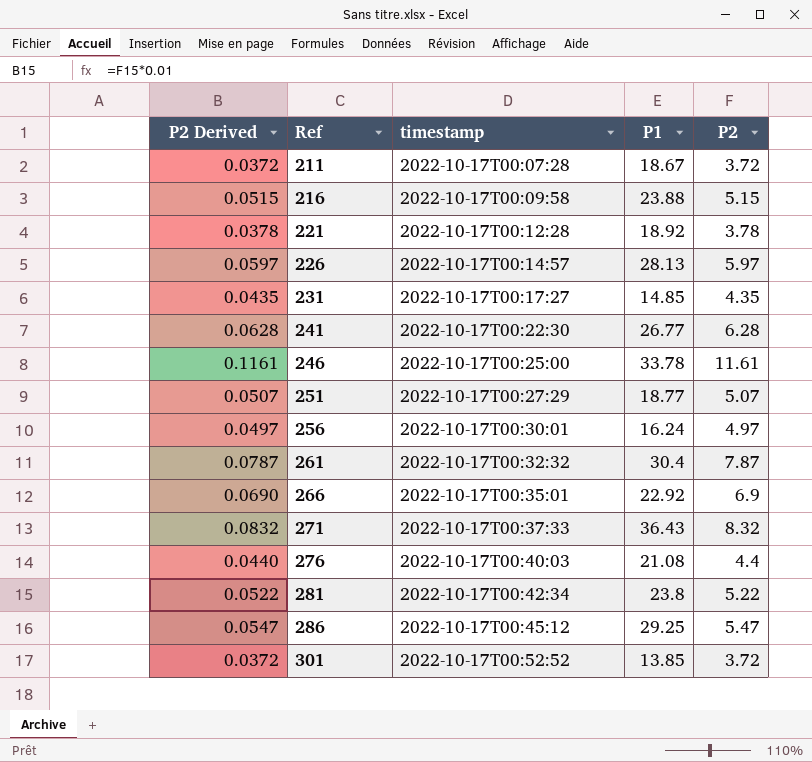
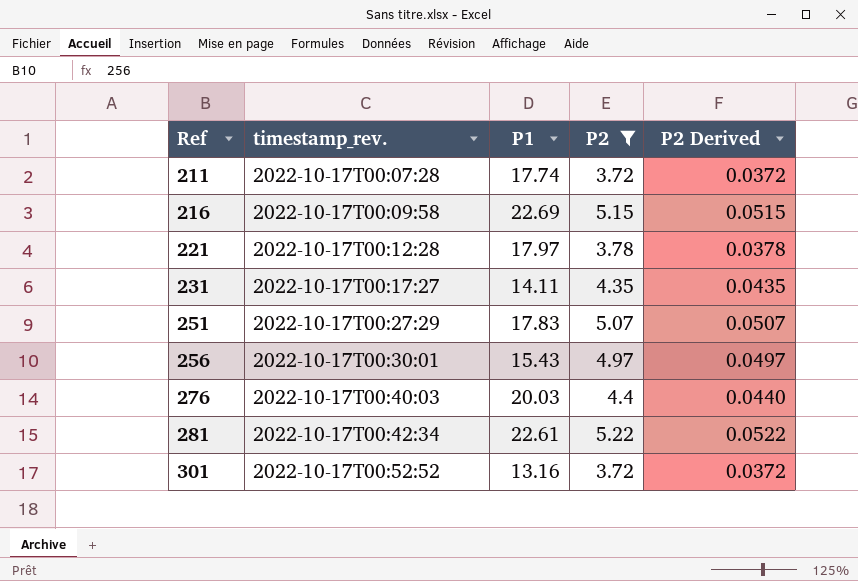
filter: none -> P2 <= 5.22
column name: timestamp -> timestamp_rev.
column P2 Derived | position: 1 -> 5
211 | P1: 18.67 -> 17.74
216 | P1: 23.88 -> 22.69
221 | P1: 18.92 -> 17.97
231 | P1: 14.85 -> 14.11
251 | P1: 18.77 -> 17.83
256 | P1: 16.24 -> 15.43
276 | P1: 21.08 -> 20.03
281 | P1: 23.8 -> 22.61
301 | P1: 13.85 -> 13.16

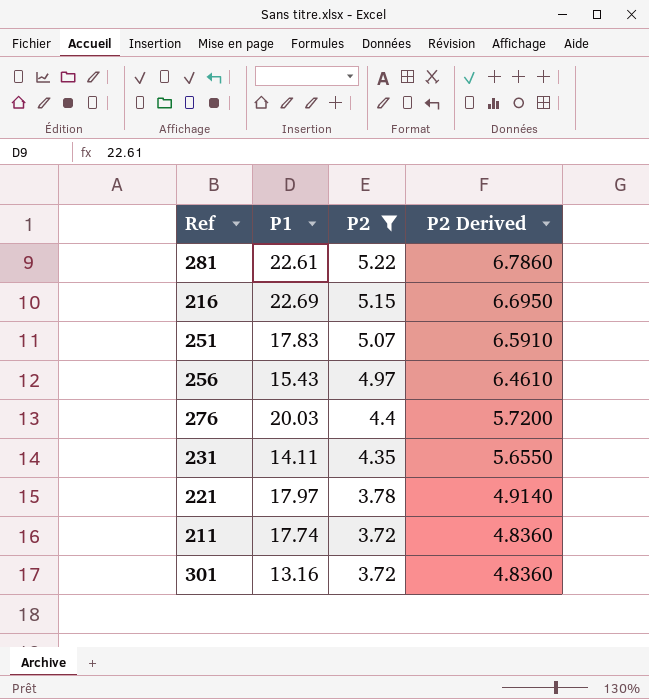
row order: Ref ascending -> P2 descending
column timestamp_rev. | position: 2 -> none
column P2 Derived | formula: [P2] * 0.01 -> [P2] * 1.3

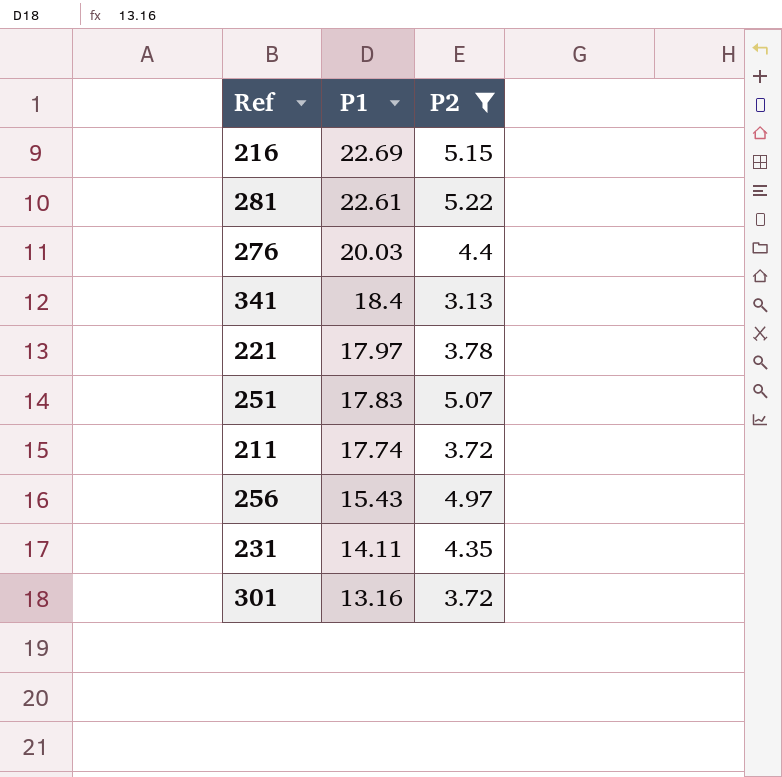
row order: P2 descending -> P1 descending
column P2 Derived | formula: [P2] * 1.3 -> none
row 341: none -> 18.4 | 3.13

